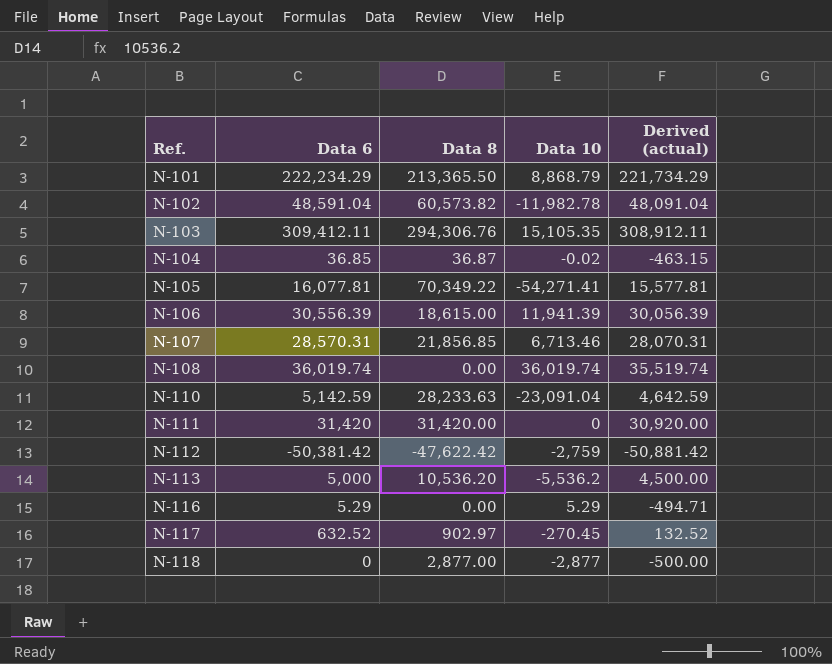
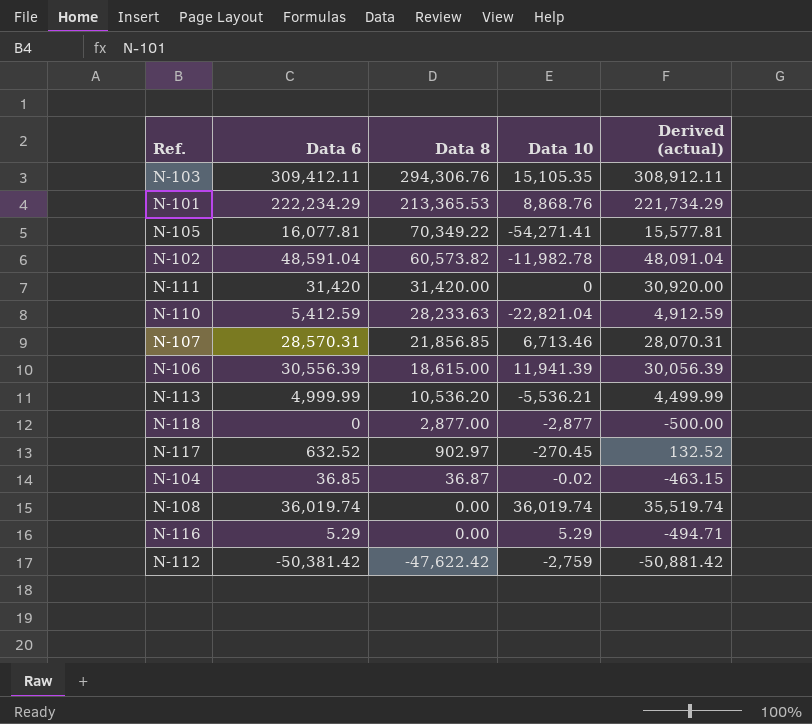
row order: Ref. ascending -> Data 8 descending
N-101 | Data 8: 213,365.50 -> 213,365.53
N-101 | Data 10: 8,868.79 -> 8,868.76
N-110 | Data 6: 5,142.59 -> 5,412.59
N-110 | Data 10: -23,091.04 -> -22,821.04
N-110 | Derived (actual): 4,642.59 -> 4,912.59
N-113 | Data 6: 5,000 -> 4,999.99
N-113 | Data 10: -5,536.2 -> -5,536.21
N-113 | Derived (actual): 4,500.00 -> 4,499.99

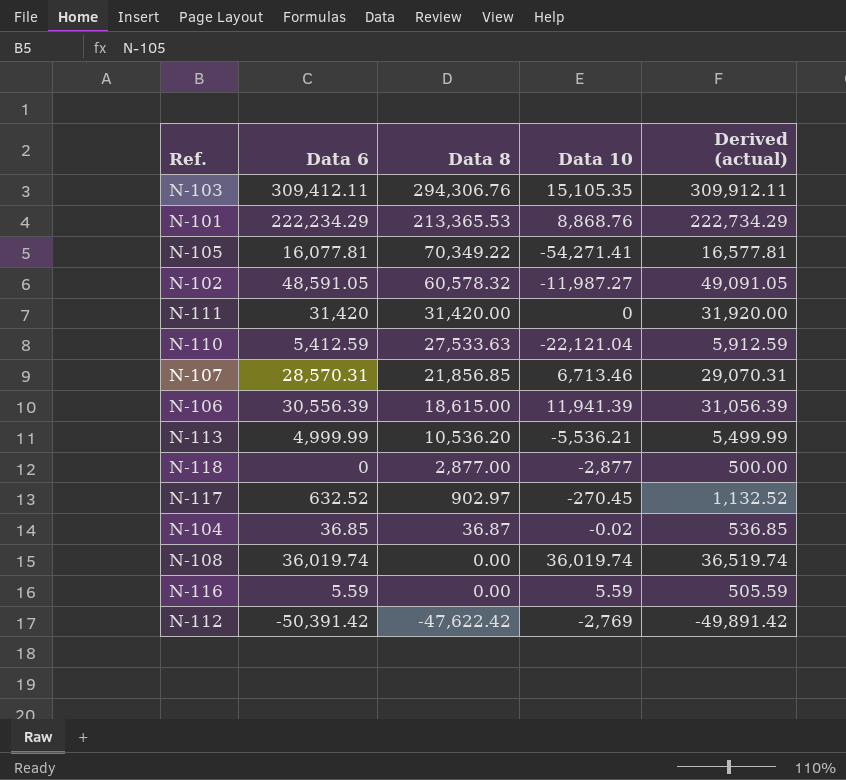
column Derived (actual) | formula: [Data 6] - 500 -> [Data 6] + 500
N-102 | Data 6: 48,591.04 -> 48,591.05
N-102 | Data 8: 60,573.82 -> 60,578.32
N-102 | Data 10: -11,982.78 -> -11,987.27
N-110 | Data 8: 28,233.63 -> 27,533.63
N-110 | Data 10: -22,821.04 -> -22,121.04
N-116 | Data 6: 5.29 -> 5.59
N-116 | Data 10: 5.29 -> 5.59
N-112 | Data 6: -50,381.42 -> -50,391.42
N-112 | Data 10: -2,759 -> -2,769

